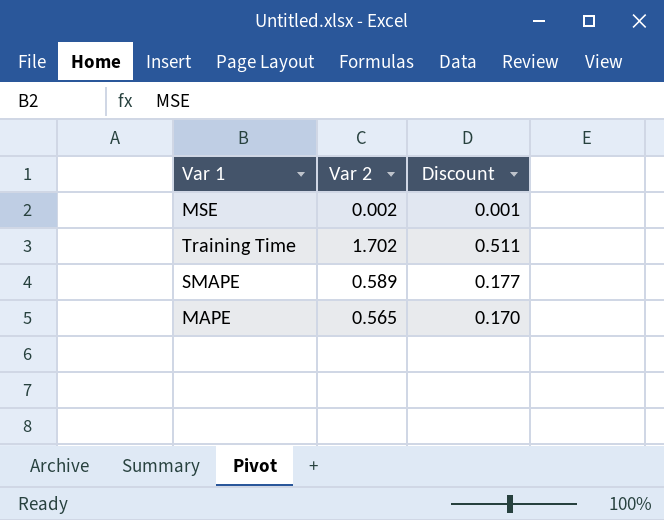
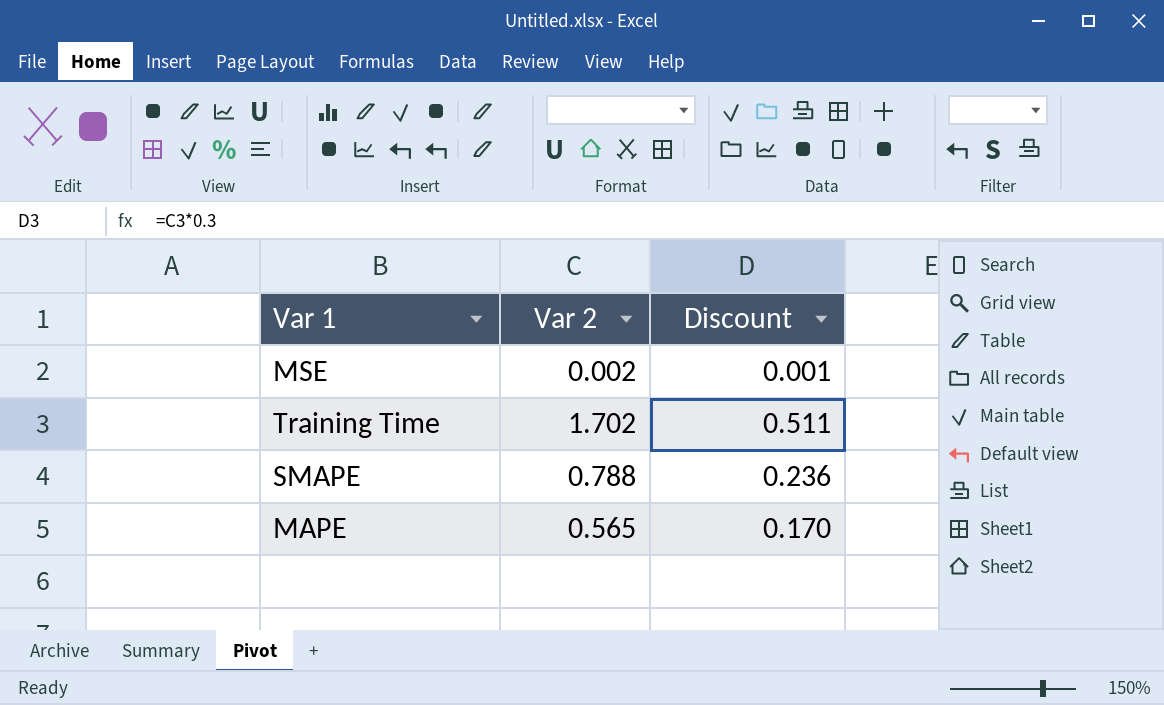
SMAPE | Var 2: 0.589 -> 0.788
SMAPE | Discount: 0.177 -> 0.236

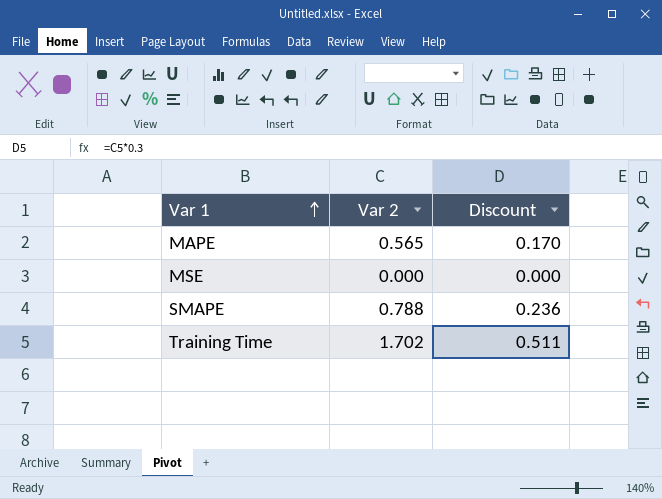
row order: none -> Var 1 ascending
MSE | Var 2: 0.002 -> 0.000
MSE | Discount: 0.001 -> 0.000

